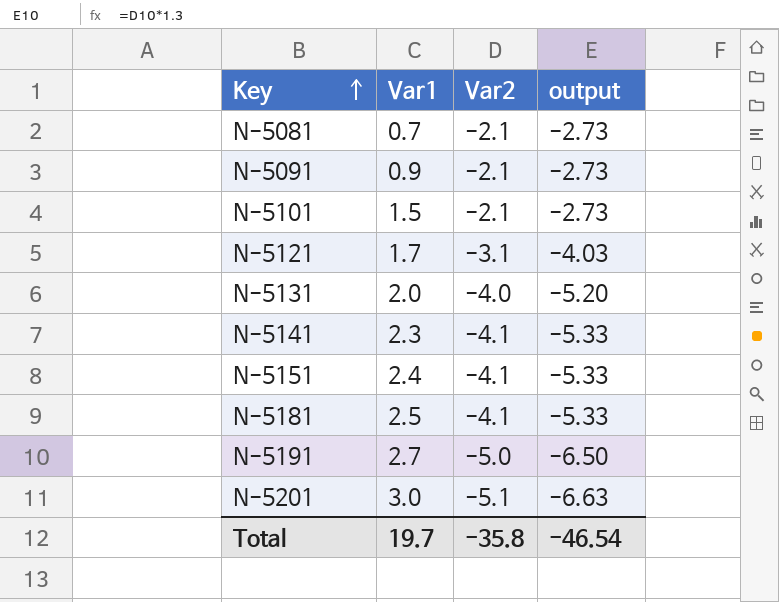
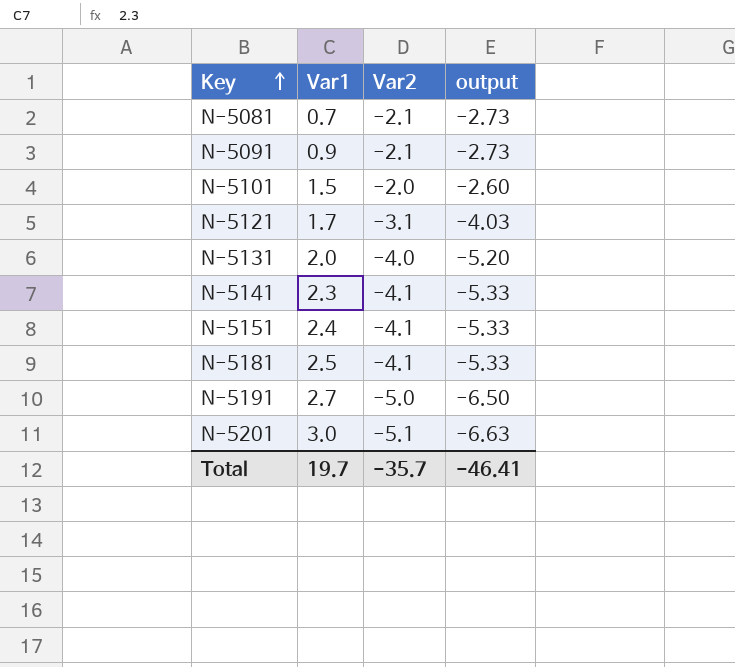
N-5101 | Var2: -2.1 -> -2.0
N-5101 | output: -2.73 -> -2.60
Total | Var2: -35.8 -> -35.7
Total | output: -46.54 -> -46.41

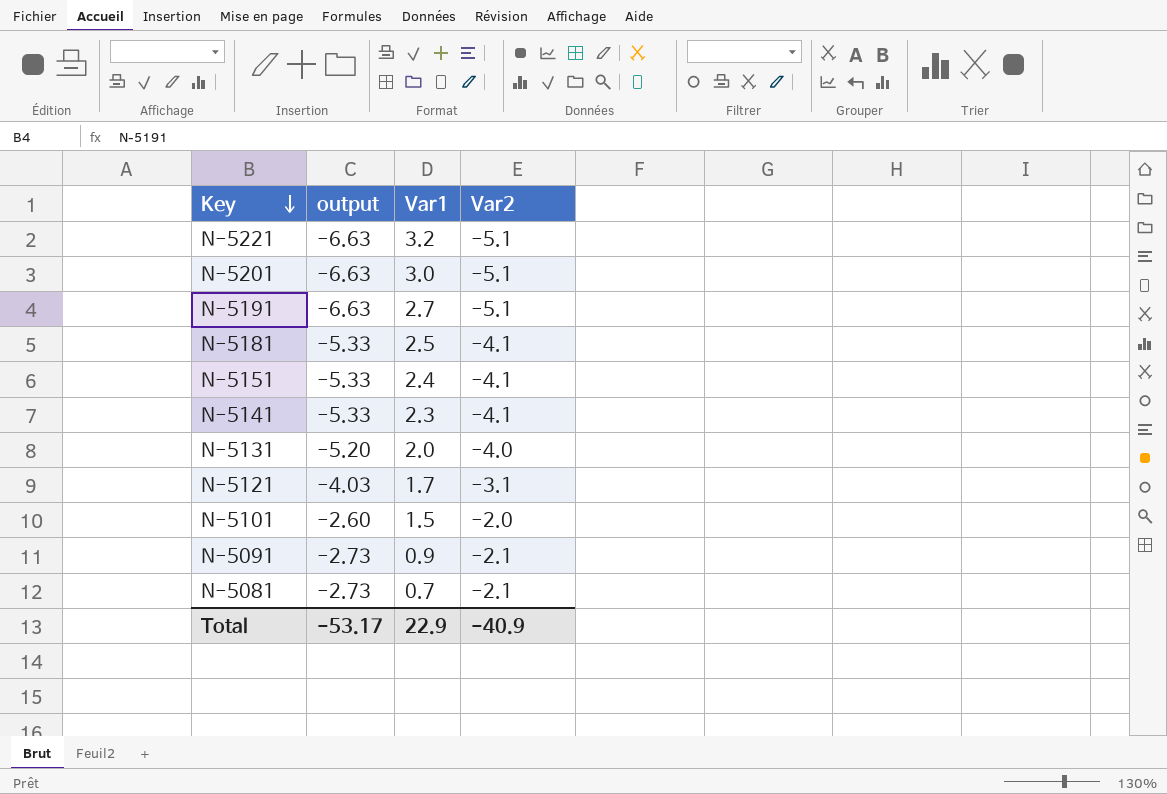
row order: Key ascending -> Key descending
column output | position: 4 -> 2
row N-5221: none -> -6.63 | 3.2 | -5.1
N-5191 | output: -6.50 -> -6.63
N-5191 | Var2: -5.0 -> -5.1
Total | output: -46.41 -> -53.17
Total | Var1: 19.7 -> 22.9
Total | Var2: -35.7 -> -40.9

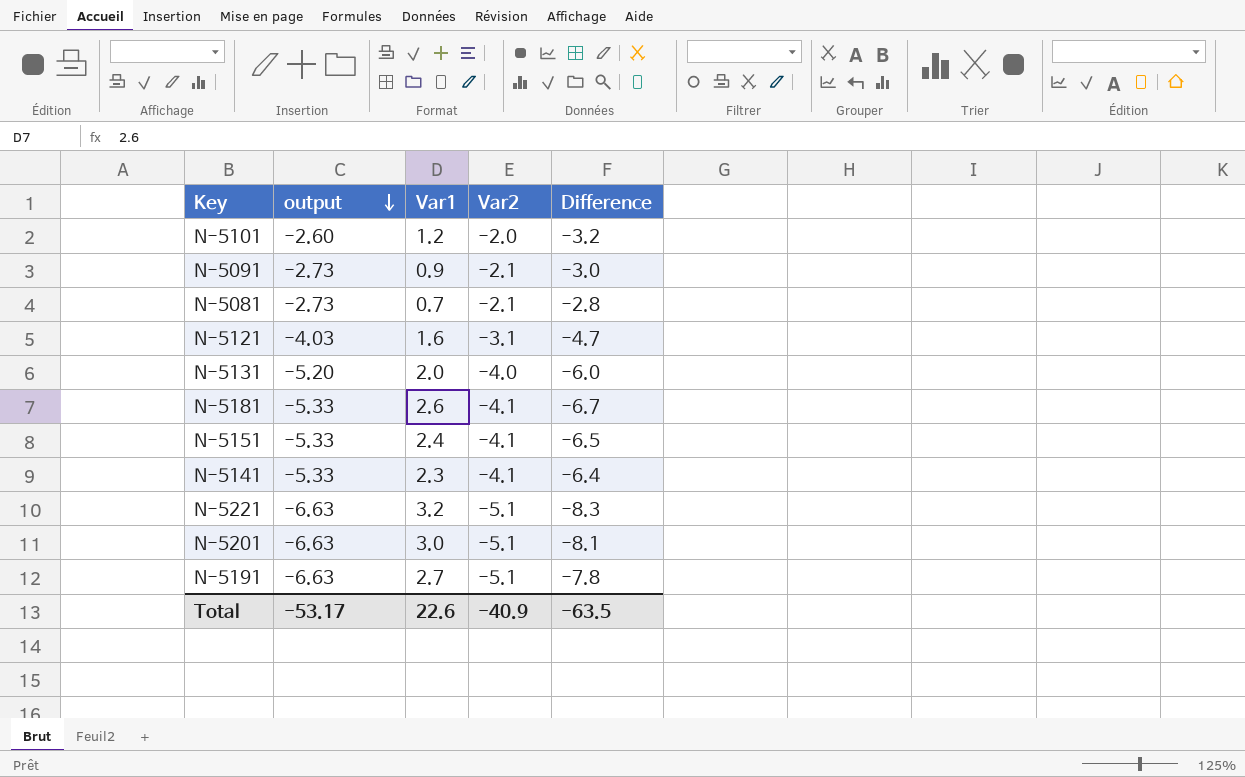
row order: Key descending -> output descending
column Difference | formula: none -> [Var2] - [Var1]
N-5101 | Var1: 1.5 -> 1.2
N-5121 | Var1: 1.7 -> 1.6
N-5181 | Var1: 2.5 -> 2.6
Total | Var1: 22.9 -> 22.6

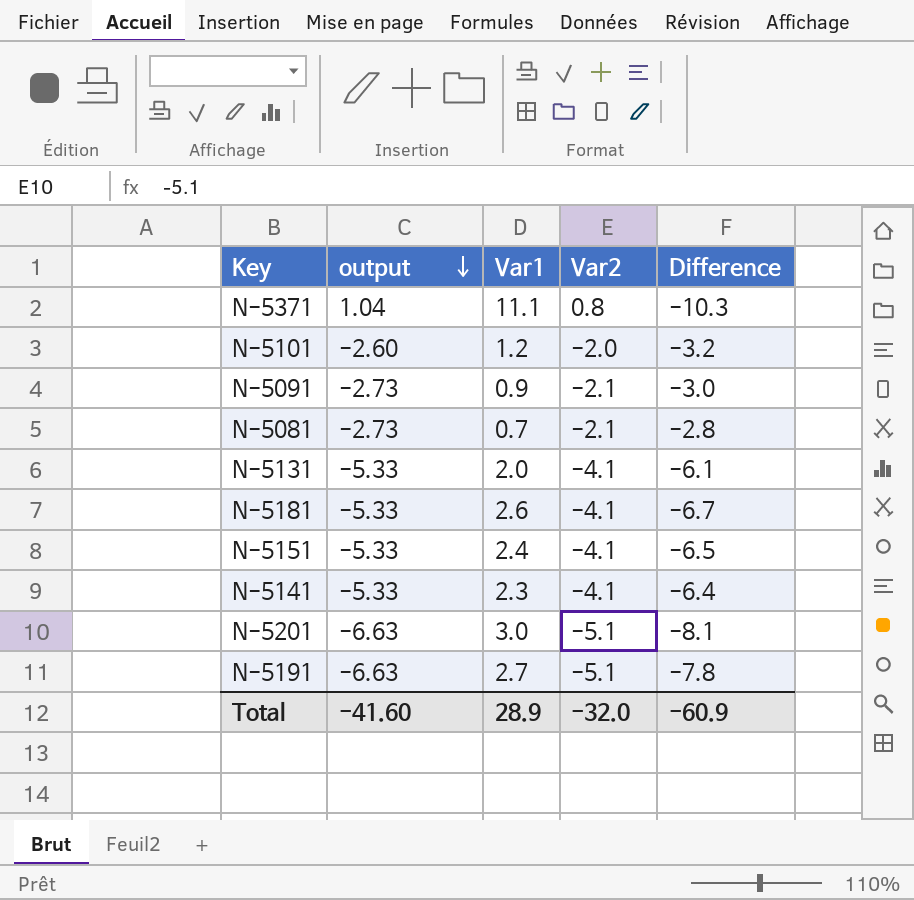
row N-5121: -4.03 | 1.6 | -3.1 | -4.7 -> none
row N-5221: -6.63 | 3.2 | -5.1 | -8.3 -> none
row N-5371: none -> 1.04 | 11.1 | 0.8 | -10.3
N-5131 | output: -5.20 -> -5.33
N-5131 | Var2: -4.0 -> -4.1
N-5131 | Difference: -6.0 -> -6.1
Total | output: -53.17 -> -41.60
Total | Var1: 22.6 -> 28.9
Total | Var2: -40.9 -> -32.0
Total | Difference: -63.5 -> -60.9

